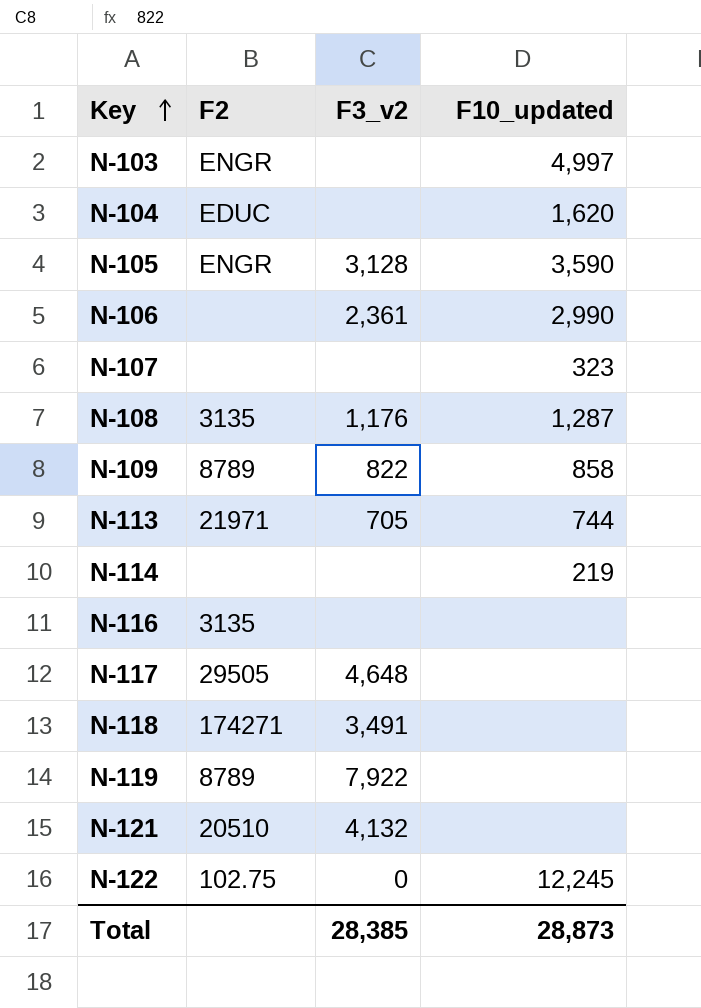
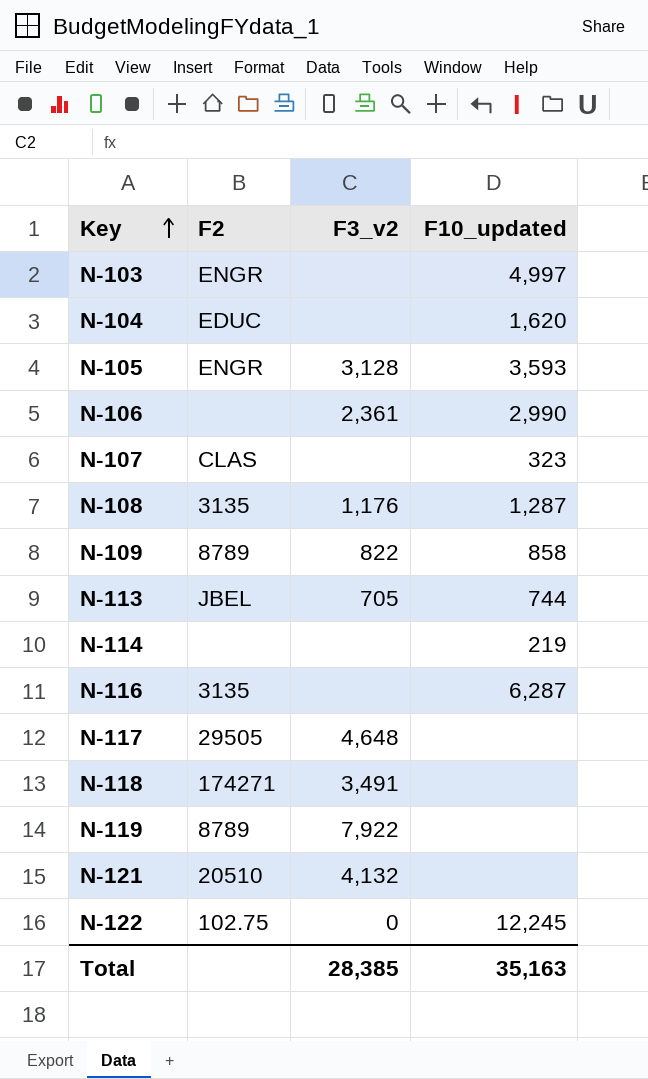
N-105 | F10_updated: 3,590 -> 3,593
N-107 | F2: none -> CLAS
N-113 | F2: 21971 -> JBEL
N-116 | F10_updated: none -> 6,287
Total | F10_updated: 28,873 -> 35,163

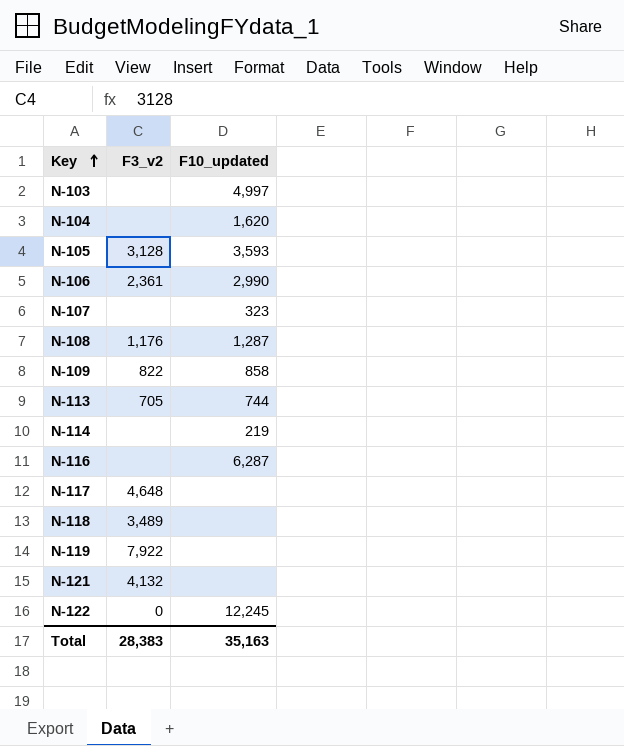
column F2 | position: 2 -> none
N-118 | F3_v2: 3,491 -> 3,489
Total | F3_v2: 28,385 -> 28,383

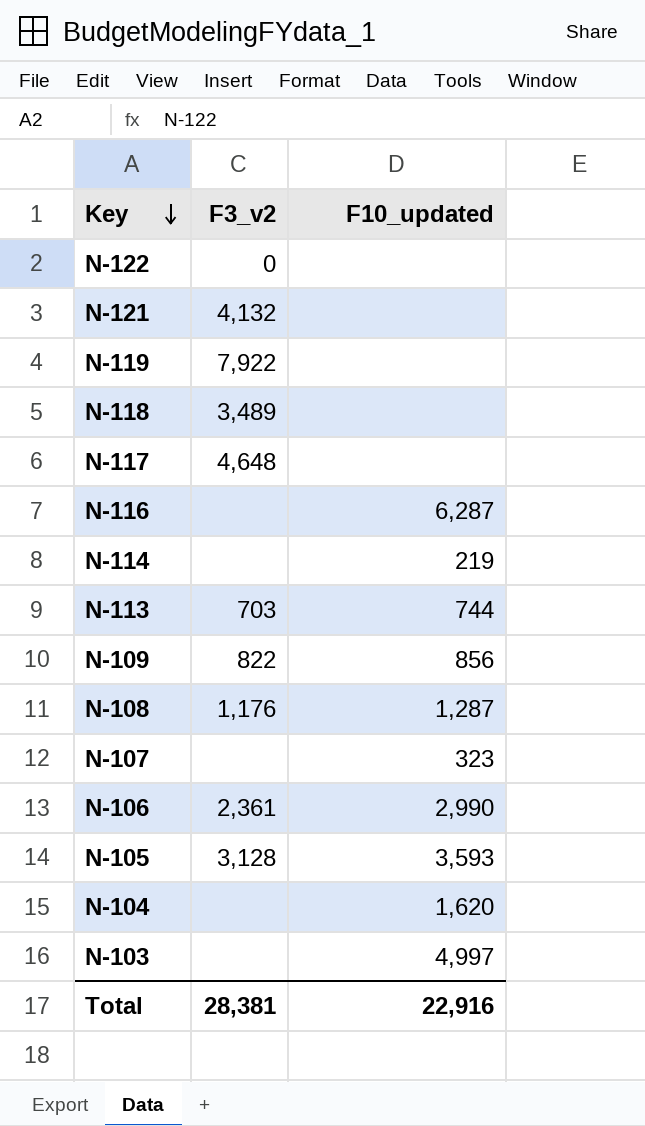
row order: Key ascending -> Key descending
N-122 | F10_updated: 12,245 -> none
N-113 | F3_v2: 705 -> 703
N-109 | F10_updated: 858 -> 856
Total | F3_v2: 28,383 -> 28,381
Total | F10_updated: 35,163 -> 22,916

